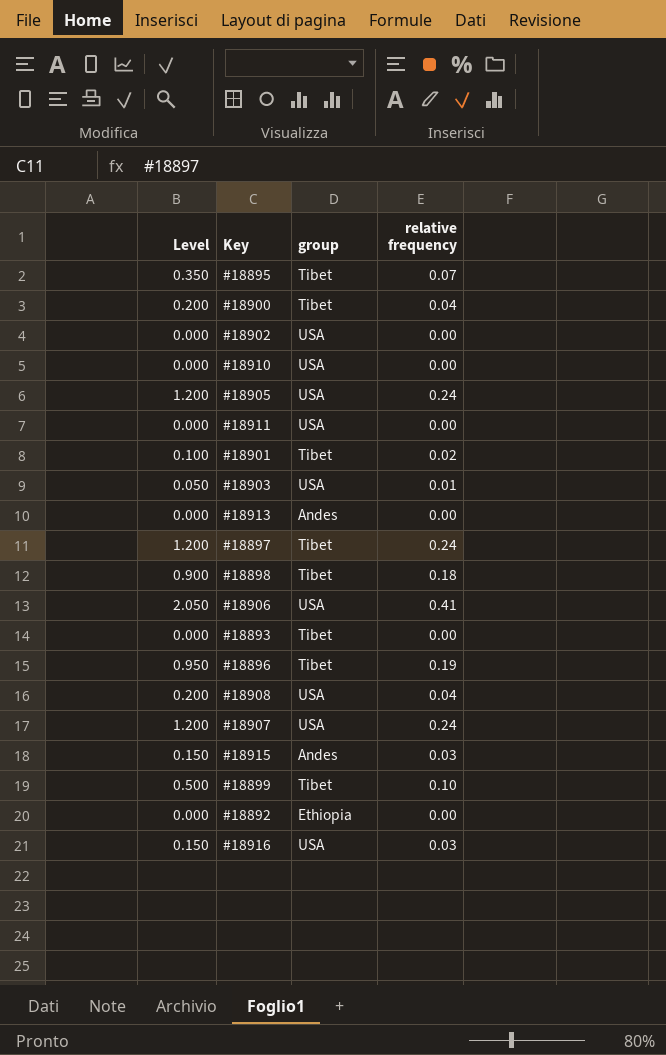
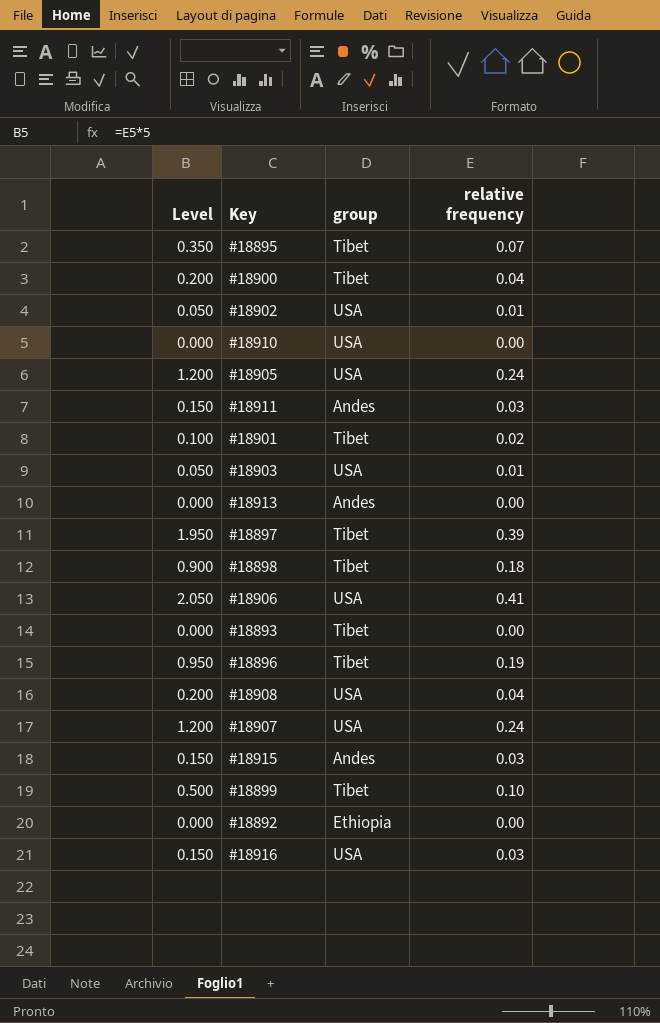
#18902 | Level: 0.000 -> 0.050
#18902 | relative frequency: 0.00 -> 0.01
#18911 | Level: 0.000 -> 0.150
#18911 | group: USA -> Andes
#18911 | relative frequency: 0.00 -> 0.03
#18897 | Level: 1.200 -> 1.950
#18897 | relative frequency: 0.24 -> 0.39

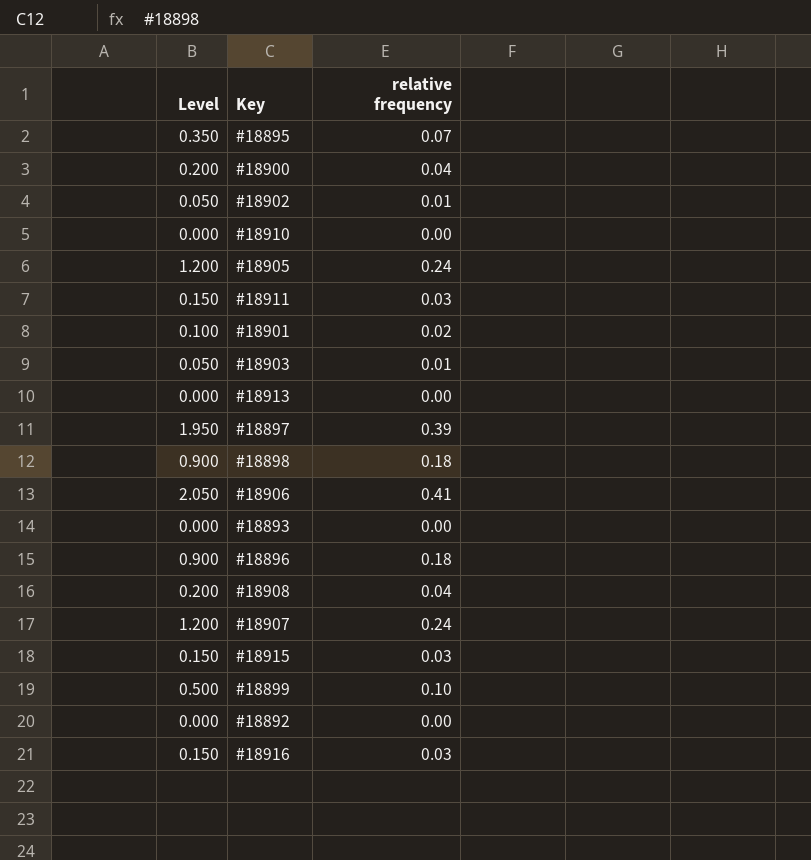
column group | position: 3 -> none
#18896 | Level: 0.950 -> 0.900
#18896 | relative frequency: 0.19 -> 0.18

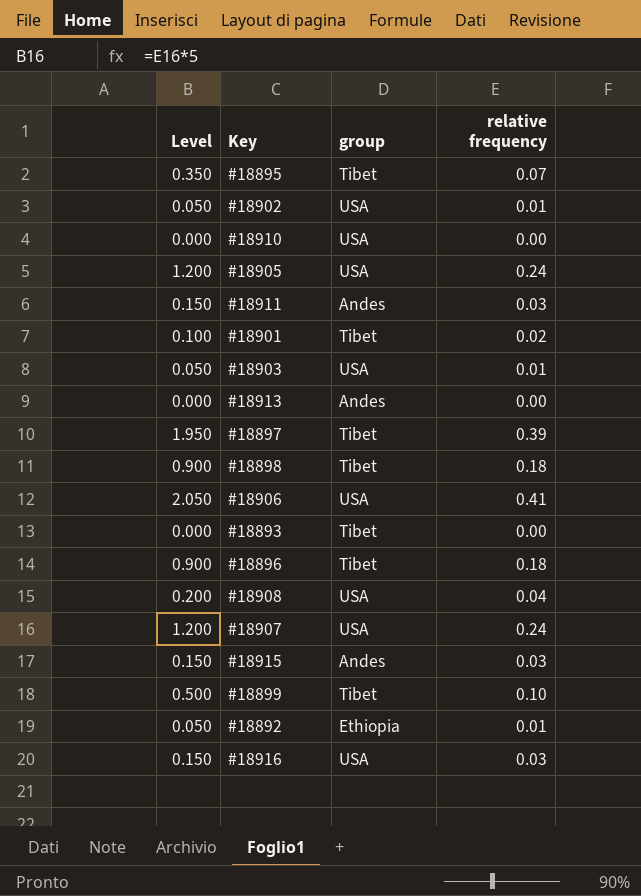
column group | position: none -> 3
row #18900: 0.200 | 0.04 -> none
#18892 | Level: 0.000 -> 0.050
#18892 | relative frequency: 0.00 -> 0.01

